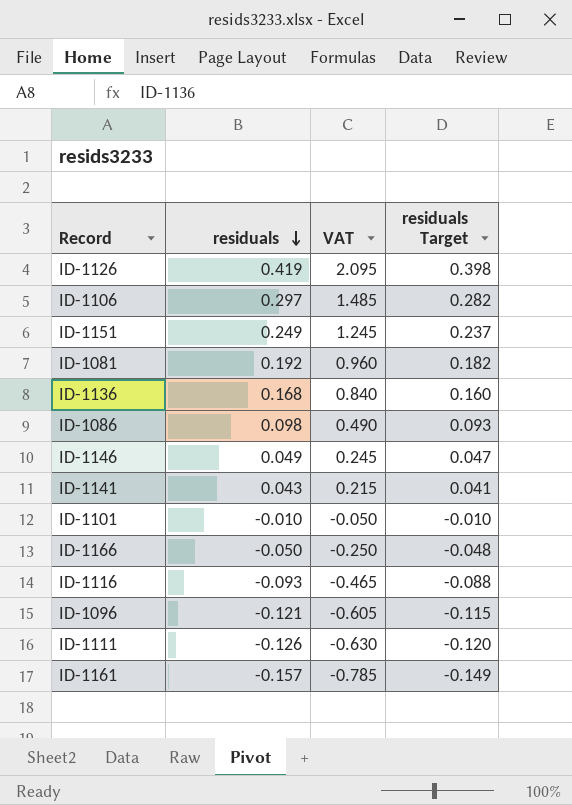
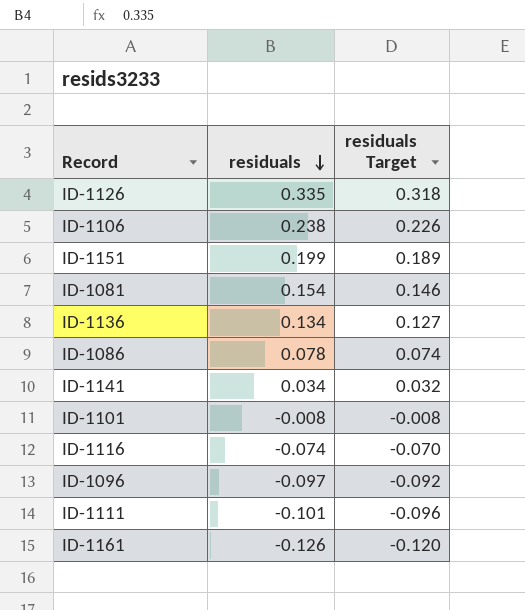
column VAT | formula: [residuals] * 5 -> none
row ID-1146: 0.049 | 0.245 | 0.047 -> none
row ID-1166: -0.050 | -0.250 | -0.048 -> none
ID-1126 | residuals: 0.419 -> 0.335
ID-1126 | residuals Target: 0.398 -> 0.318
ID-1106 | residuals: 0.297 -> 0.238
ID-1106 | residuals Target: 0.282 -> 0.226
ID-1151 | residuals: 0.249 -> 0.199
ID-1151 | residuals Target: 0.237 -> 0.189
ID-1081 | residuals: 0.192 -> 0.154
ID-1081 | residuals Target: 0.182 -> 0.146
ID-1136 | residuals: 0.168 -> 0.134
ID-1136 | residuals Target: 0.160 -> 0.127
ID-1086 | residuals: 0.098 -> 0.078
ID-1086 | residuals Target: 0.093 -> 0.074
ID-1141 | residuals: 0.043 -> 0.034
ID-1141 | residuals Target: 0.041 -> 0.032
ID-1101 | residuals: -0.010 -> -0.008
ID-1101 | residuals Target: -0.010 -> -0.008
ID-1116 | residuals: -0.093 -> -0.074
ID-1116 | residuals Target: -0.088 -> -0.070
ID-1096 | residuals: -0.121 -> -0.097
ID-1096 | residuals Target: -0.115 -> -0.092
ID-1111 | residuals: -0.126 -> -0.101
ID-1111 | residuals Target: -0.120 -> -0.096
ID-1161 | residuals: -0.157 -> -0.126
ID-1161 | residuals Target: -0.149 -> -0.120

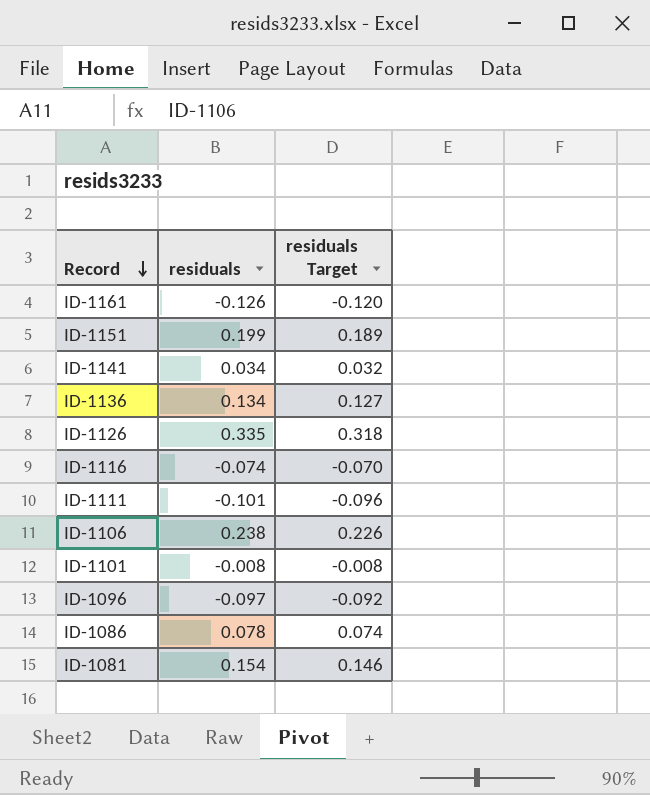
row order: residuals descending -> Record descending

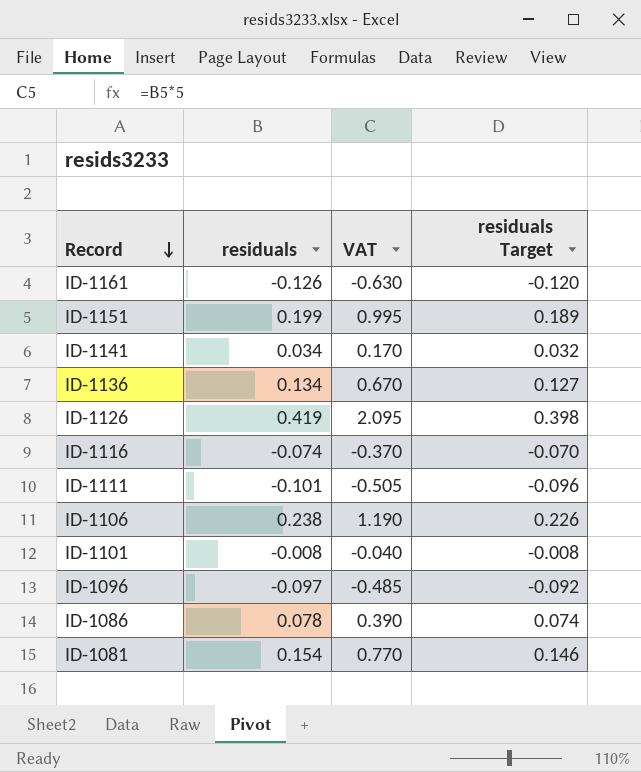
column VAT | formula: none -> [residuals] * 5
ID-1126 | residuals: 0.335 -> 0.419
ID-1126 | residuals Target: 0.318 -> 0.398

